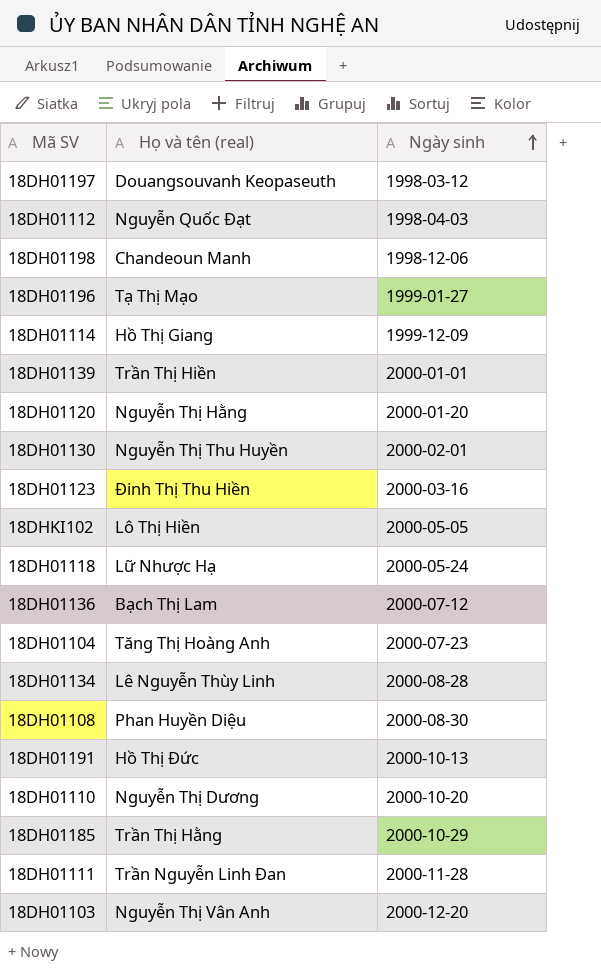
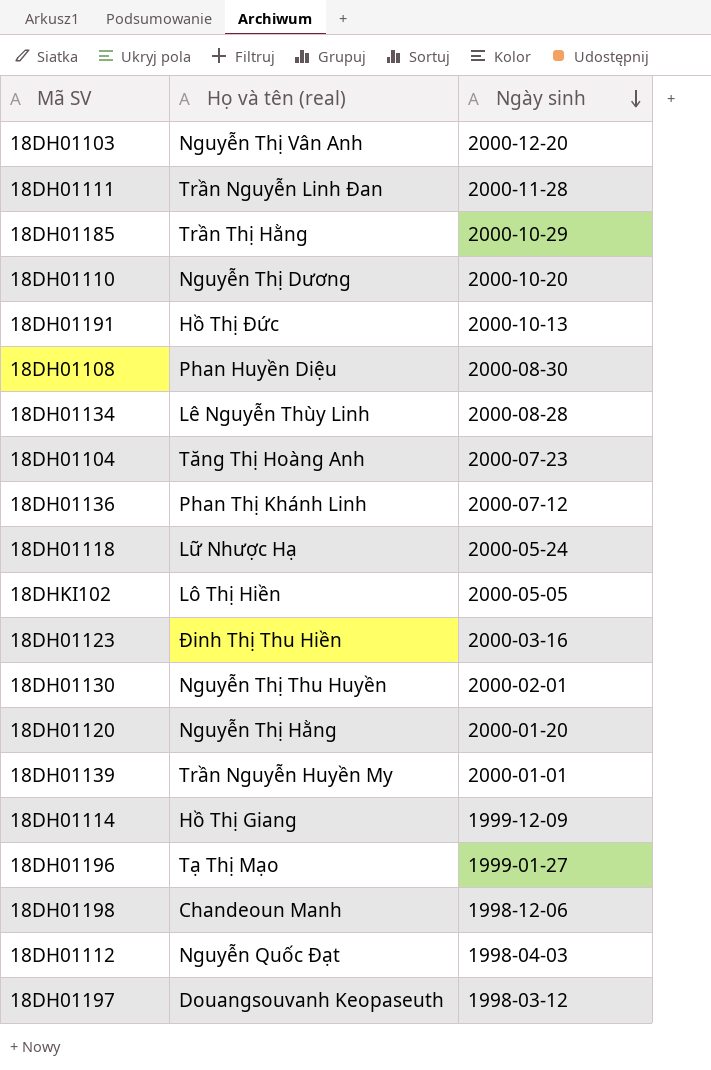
row order: Ngày sinh ascending -> Ngày sinh descending
18DH01136 | Họ và tên (real): Bạch Thị Lam -> Phan Thị Khánh Linh
18DH01139 | Họ và tên (real): Trần Thị Hiền -> Trần Nguyễn Huyền My

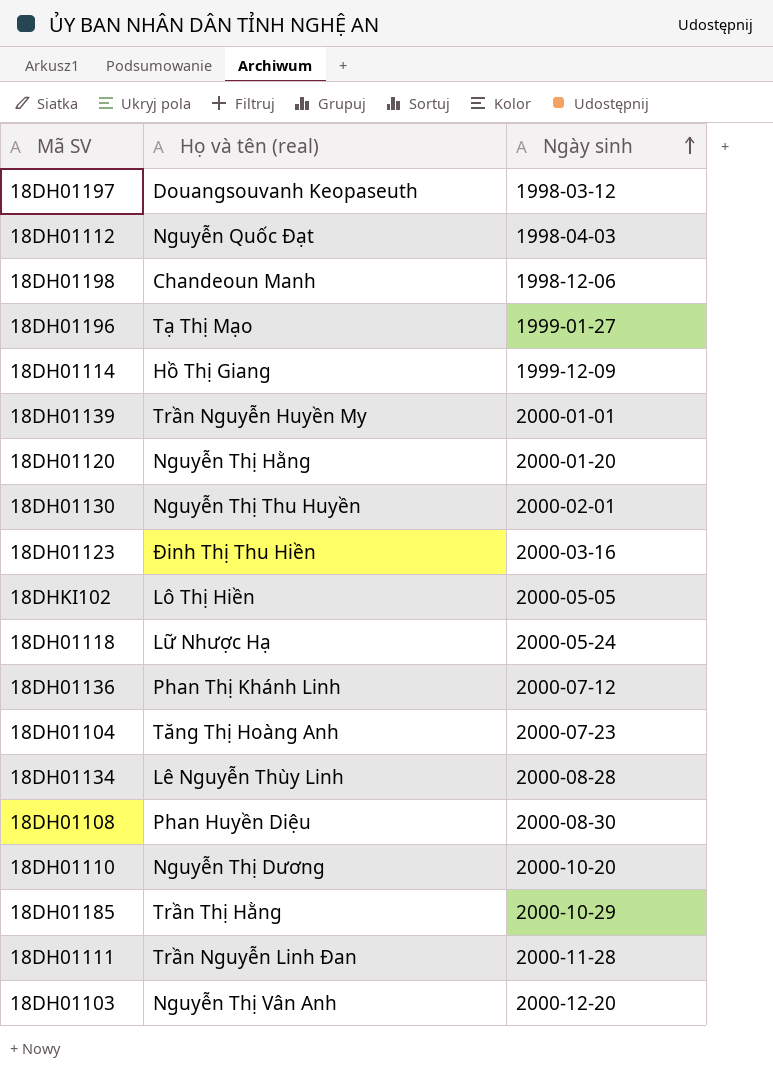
row order: Ngày sinh descending -> Ngày sinh ascending
row 18DH01191: Hồ Thị Đức | 2000-10-13 -> none

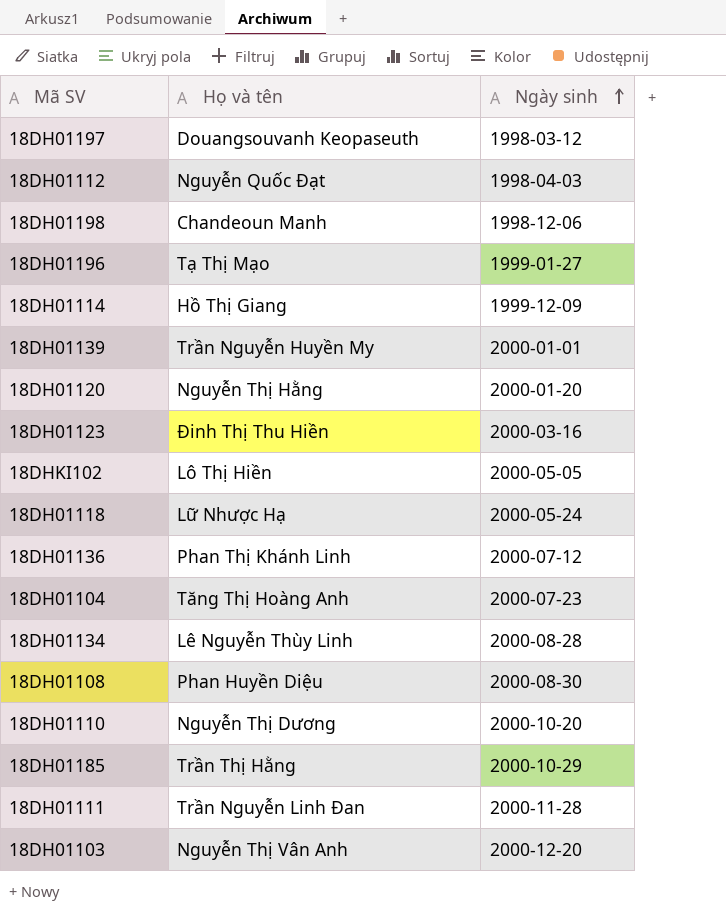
column name: Họ và tên (real) -> Họ và tên
row 18DH01130: Nguyễn Thị Thu Huyền | 2000-02-01 -> none

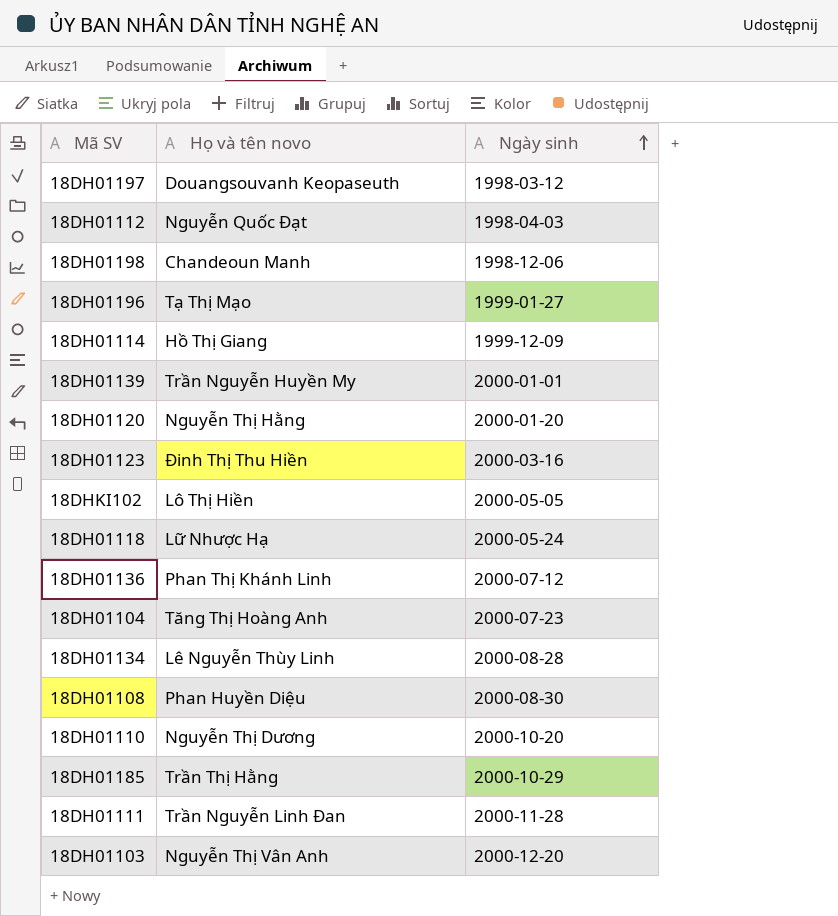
column name: Họ và tên -> Họ và tên novo

